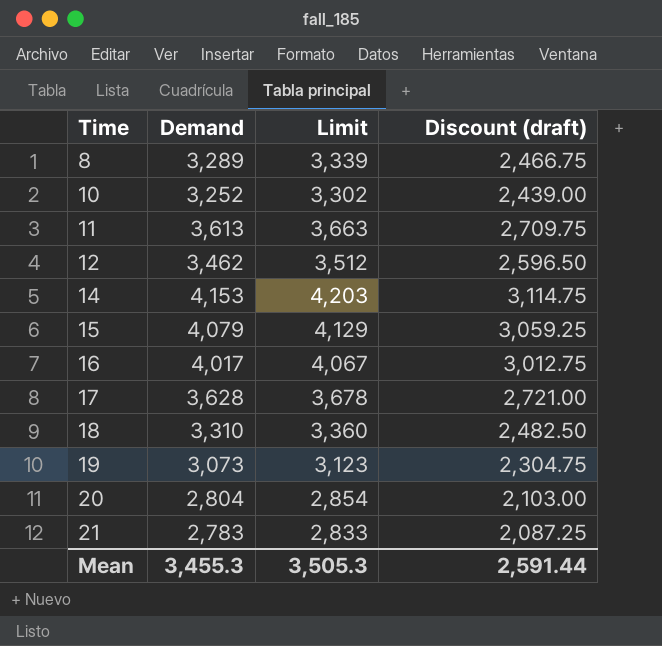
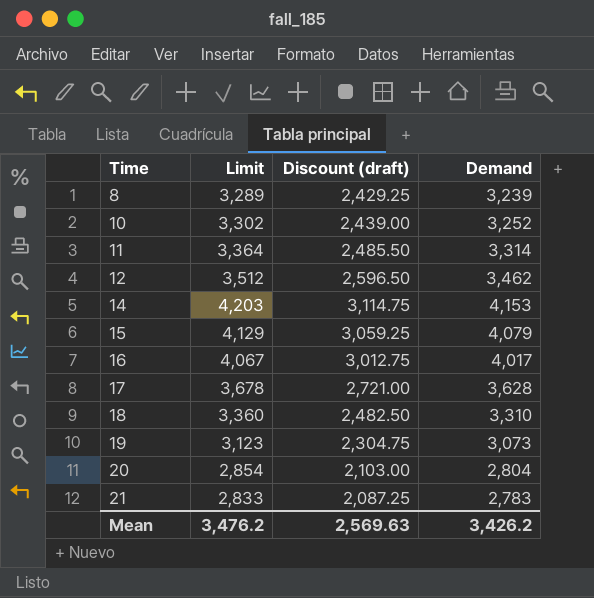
column Demand | position: 2 -> 4
8 | Limit: 3,339 -> 3,289
8 | Discount (draft): 2,466.75 -> 2,429.25
8 | Demand: 3,289 -> 3,239
11 | Limit: 3,663 -> 3,364
11 | Discount (draft): 2,709.75 -> 2,485.50
11 | Demand: 3,613 -> 3,314
Mean | Limit: 3,505.3 -> 3,476.2
Mean | Discount (draft): 2,591.44 -> 2,569.63
Mean | Demand: 3,455.3 -> 3,426.2

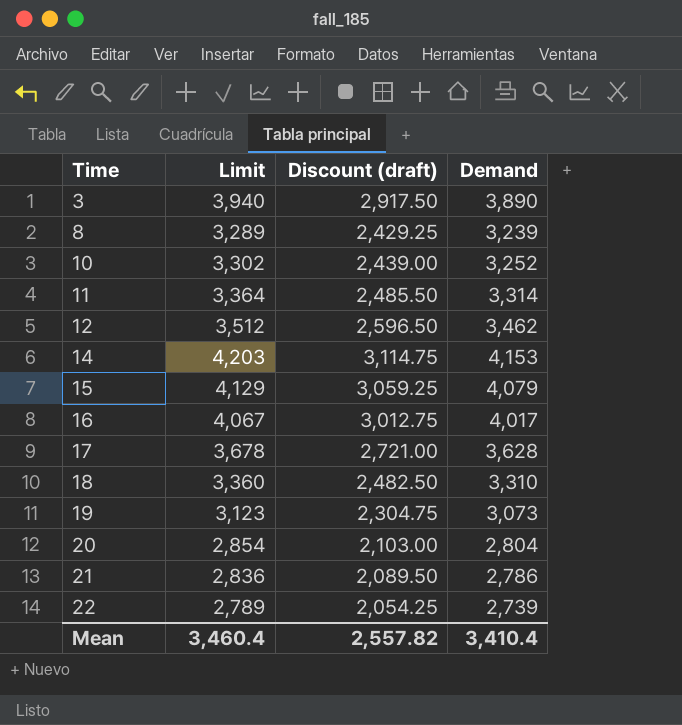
row 3: none -> 3,940 | 2,917.50 | 3,890
21 | Limit: 2,833 -> 2,836
21 | Discount (draft): 2,087.25 -> 2,089.50
21 | Demand: 2,783 -> 2,786
row 22: none -> 2,789 | 2,054.25 | 2,739
Mean | Limit: 3,476.2 -> 3,460.4
Mean | Discount (draft): 2,569.63 -> 2,557.82
Mean | Demand: 3,426.2 -> 3,410.4

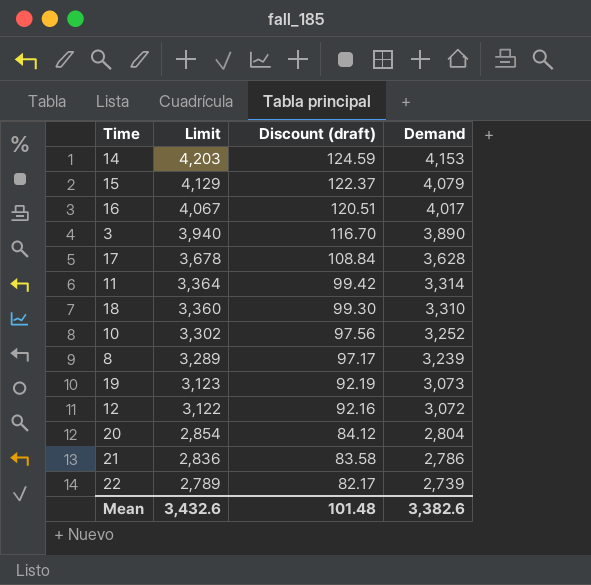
row order: Time ascending -> Limit descending
column Discount (draft) | formula: [Demand] * 0.75 -> [Demand] * 0.03
12 | Limit: 3,512 -> 3,122
12 | Demand: 3,462 -> 3,072
Mean | Limit: 3,460.4 -> 3,432.6
Mean | Discount (draft): 2,557.82 -> 101.48
Mean | Demand: 3,410.4 -> 3,382.6

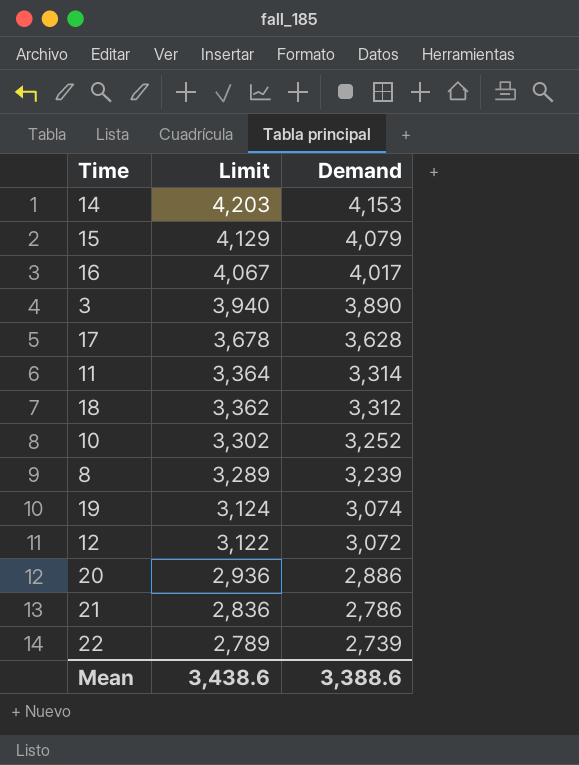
column Discount (draft) | formula: [Demand] * 0.03 -> none
18 | Limit: 3,360 -> 3,362
18 | Demand: 3,310 -> 3,312
19 | Limit: 3,123 -> 3,124
19 | Demand: 3,073 -> 3,074
20 | Limit: 2,854 -> 2,936
20 | Demand: 2,804 -> 2,886
Mean | Limit: 3,432.6 -> 3,438.6
Mean | Demand: 3,382.6 -> 3,388.6

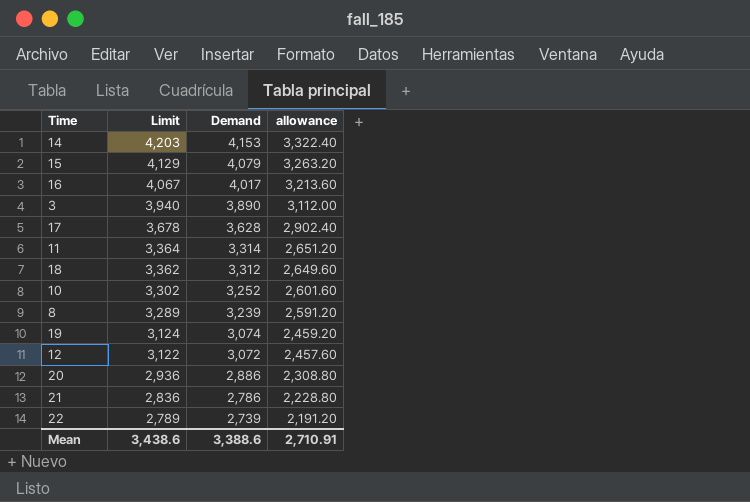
column allowance | formula: none -> [Demand] * 0.8

